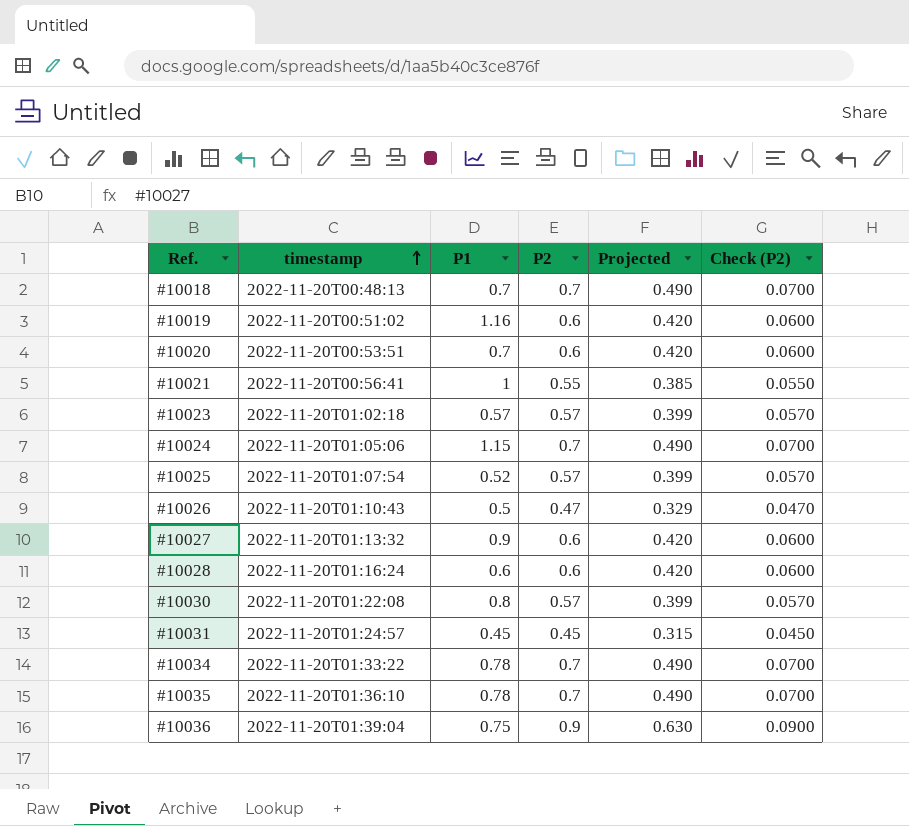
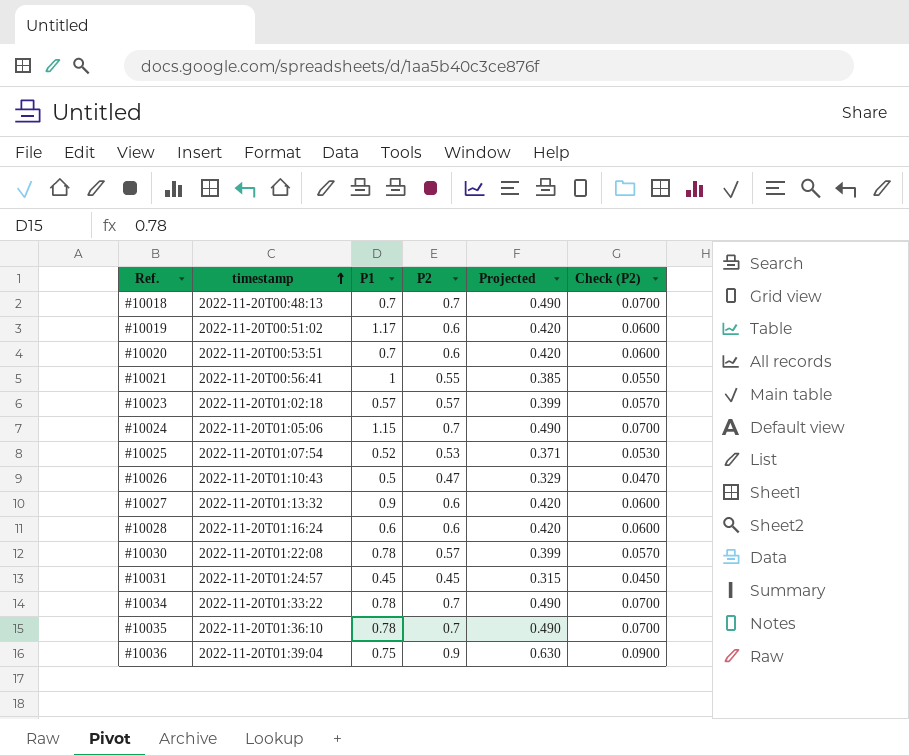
#10019 | P1: 1.16 -> 1.17
#10025 | P2: 0.57 -> 0.53
#10025 | Projected: 0.399 -> 0.371
#10025 | Check (P2): 0.0570 -> 0.0530
#10030 | P1: 0.8 -> 0.78

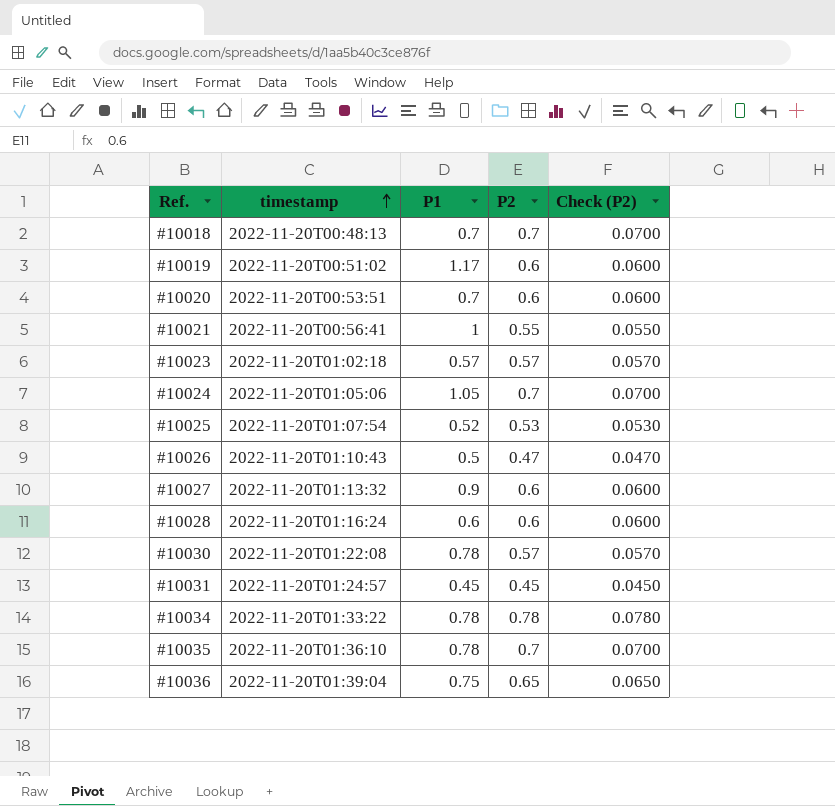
column Projected | formula: [P2] * 0.7 -> none
#10024 | P1: 1.15 -> 1.05
#10034 | P2: 0.7 -> 0.78
#10034 | Check (P2): 0.0700 -> 0.0780
#10036 | P2: 0.9 -> 0.65
#10036 | Check (P2): 0.0900 -> 0.0650

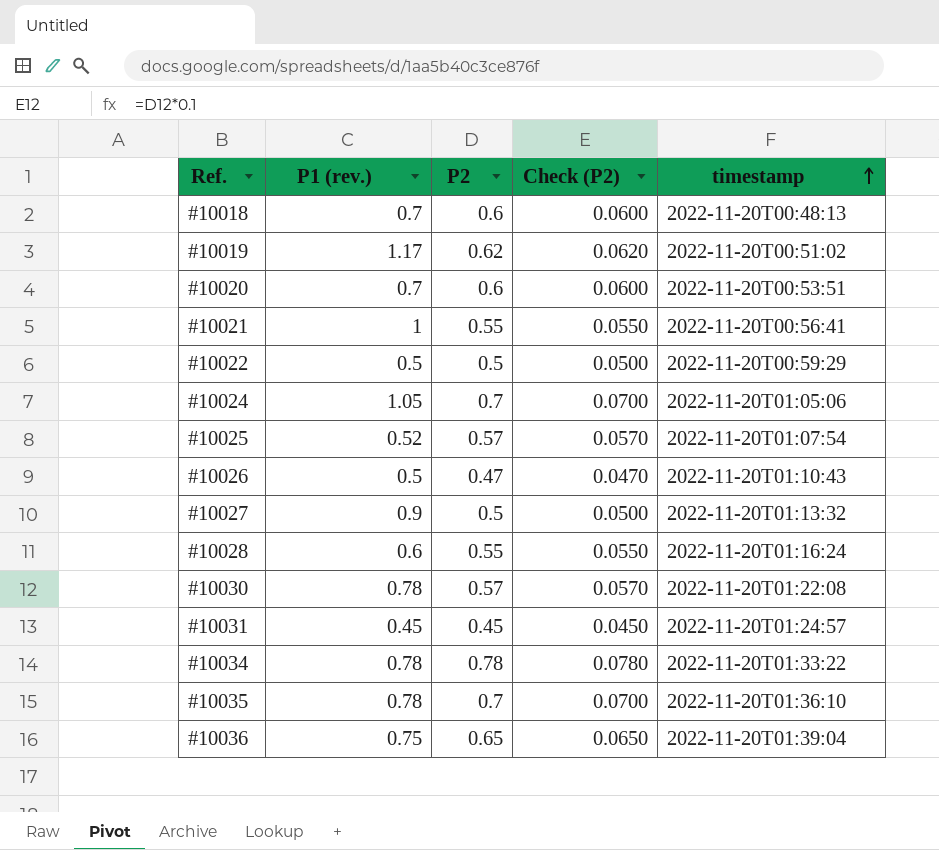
column name: P1 -> P1 (rev.)
column timestamp | position: 2 -> 5
row #10023: 2022-11-20T01:02:18 | 0.57 | 0.57 | 0.0570 -> none
#10018 | P2: 0.7 -> 0.6
#10018 | Check (P2): 0.0700 -> 0.0600
#10019 | P2: 0.6 -> 0.62
#10019 | Check (P2): 0.0600 -> 0.0620
row #10022: none -> 0.5 | 0.5 | 0.0500 | 2022-11-20T00:59:29
#10025 | P2: 0.53 -> 0.57
#10025 | Check (P2): 0.0530 -> 0.0570
#10027 | P2: 0.6 -> 0.5
#10027 | Check (P2): 0.0600 -> 0.0500
#10028 | P2: 0.6 -> 0.55
#10028 | Check (P2): 0.0600 -> 0.0550

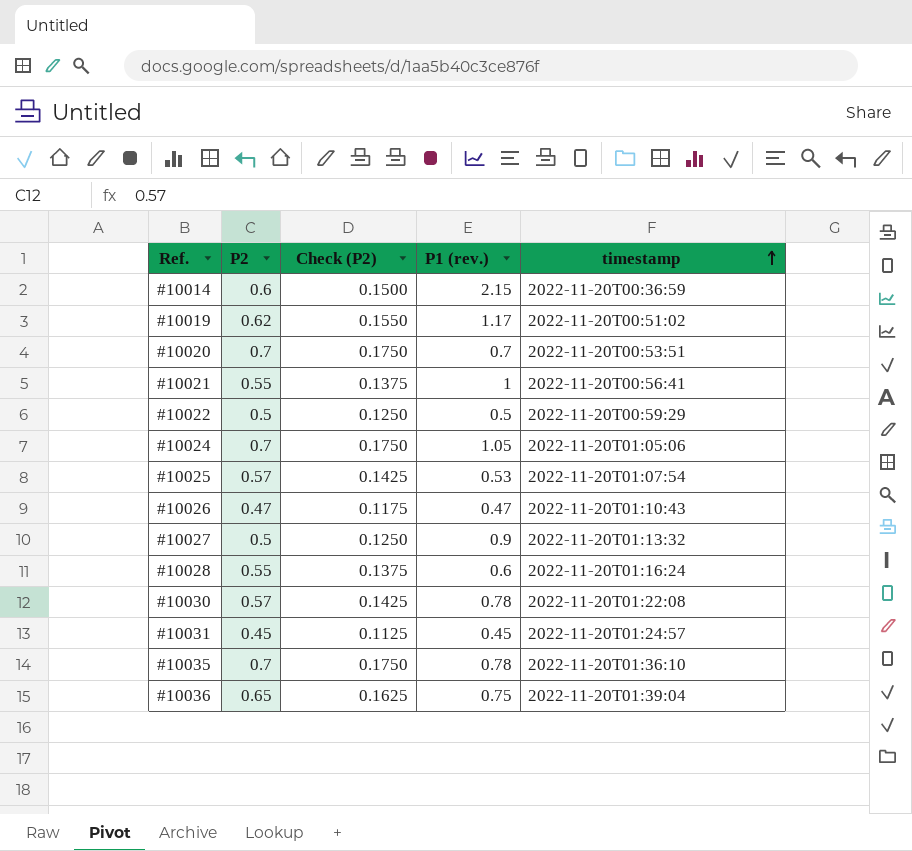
column Check (P2) | formula: [P2] * 0.1 -> [P2] * 0.25
column P1 (rev.) | position: 2 -> 4
row #10018: 0.7 | 0.6 | 0.0600 | 2022-11-20T00:48:13 -> none
row #10034: 0.78 | 0.78 | 0.0780 | 2022-11-20T01:33:22 -> none
row #10014: none -> 0.6 | 0.1500 | 2.15 | 2022-11-20T00:36:59
#10020 | P2: 0.6 -> 0.7
#10025 | P1 (rev.): 0.52 -> 0.53
#10026 | P1 (rev.): 0.5 -> 0.47

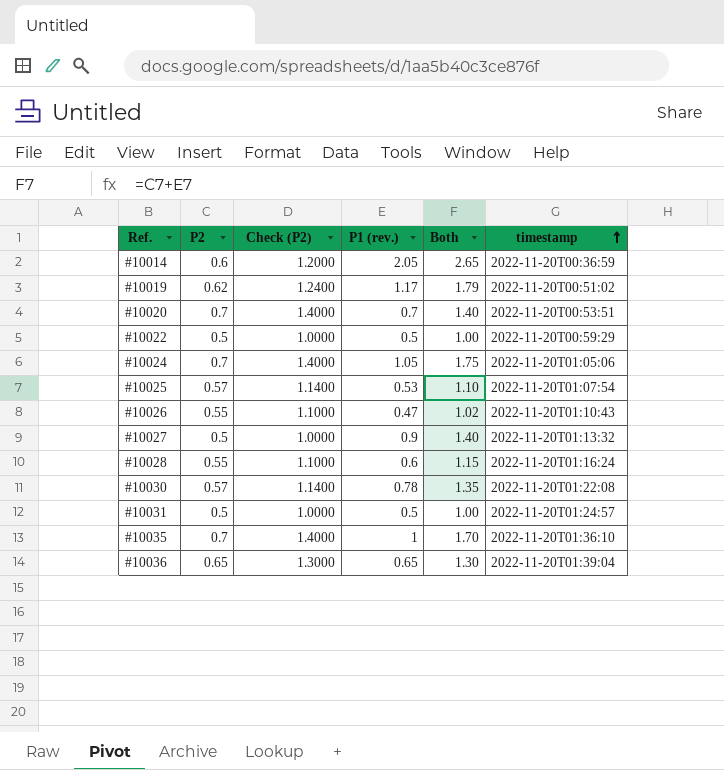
column Check (P2) | formula: [P2] * 0.25 -> [P2] * 2
column Both | formula: none -> [P2] + [P1 (rev.)]
row #10021: 0.55 | 0.1375 | 1 | 2022-11-20T00:56:41 -> none
#10014 | P1 (rev.): 2.15 -> 2.05
#10026 | P2: 0.47 -> 0.55
#10031 | P2: 0.45 -> 0.5
#10031 | P1 (rev.): 0.45 -> 0.5
#10035 | P1 (rev.): 0.78 -> 1
#10036 | P1 (rev.): 0.75 -> 0.65

